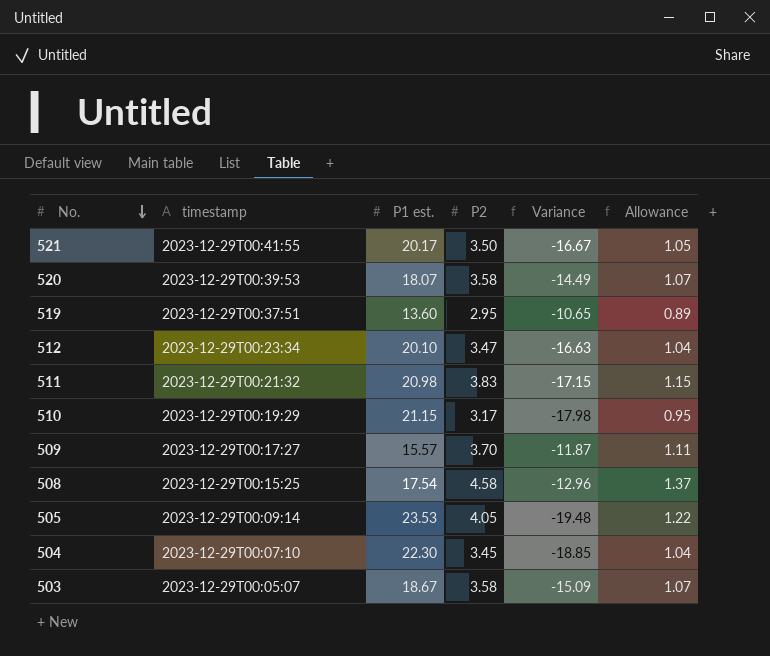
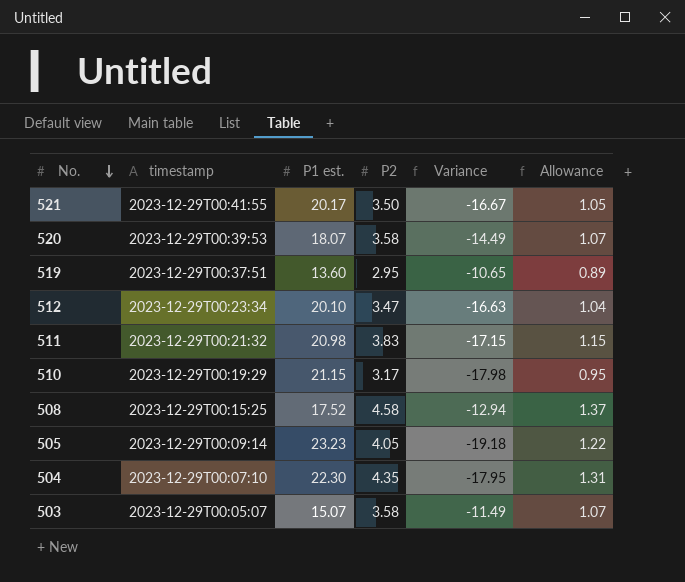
row 509: 2023-12-29T00:17:27 | 15.57 | 3.70 | -11.87 | 1.11 -> none
508 | P1 est.: 17.54 -> 17.52
508 | Variance: -12.96 -> -12.94
505 | P1 est.: 23.53 -> 23.23
505 | Variance: -19.48 -> -19.18
504 | P2: 3.45 -> 4.35
504 | Variance: -18.85 -> -17.95
504 | Allowance: 1.04 -> 1.31
503 | P1 est.: 18.67 -> 15.07
503 | Variance: -15.09 -> -11.49

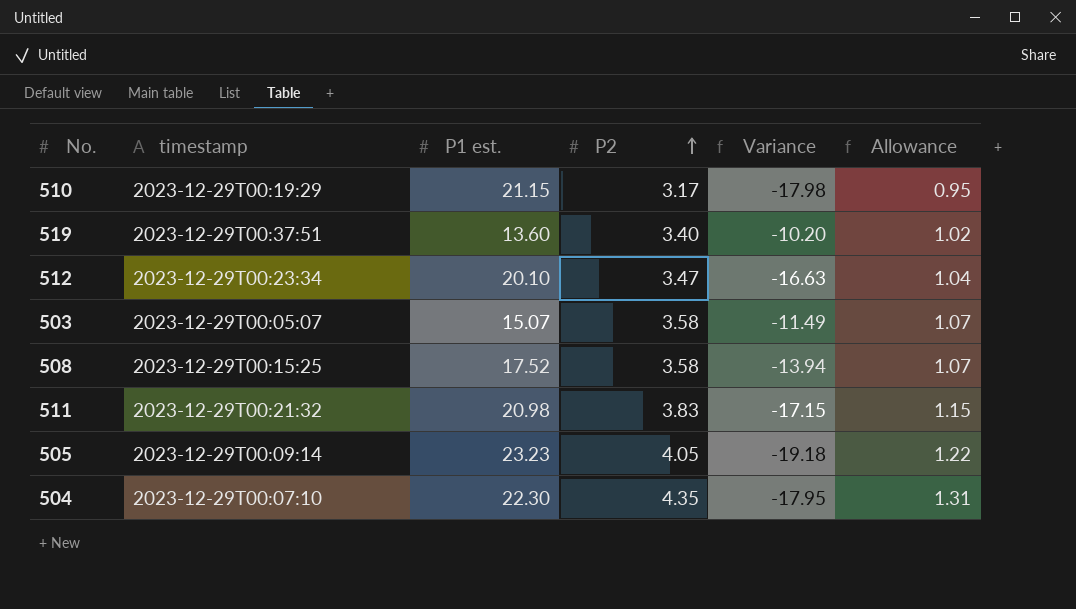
row order: No. descending -> P2 ascending
row 521: 2023-12-29T00:41:55 | 20.17 | 3.50 | -16.67 | 1.05 -> none
row 520: 2023-12-29T00:39:53 | 18.07 | 3.58 | -14.49 | 1.07 -> none
519 | P2: 2.95 -> 3.40
519 | Variance: -10.65 -> -10.20
519 | Allowance: 0.89 -> 1.02
508 | P2: 4.58 -> 3.58
508 | Variance: -12.94 -> -13.94
508 | Allowance: 1.37 -> 1.07

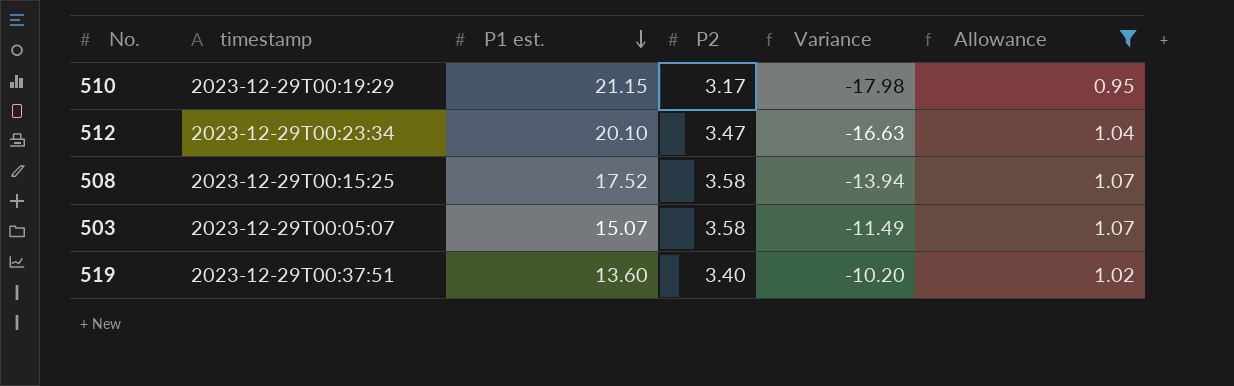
filter: none -> Allowance <= 1.07
row order: P2 ascending -> P1 est. descending

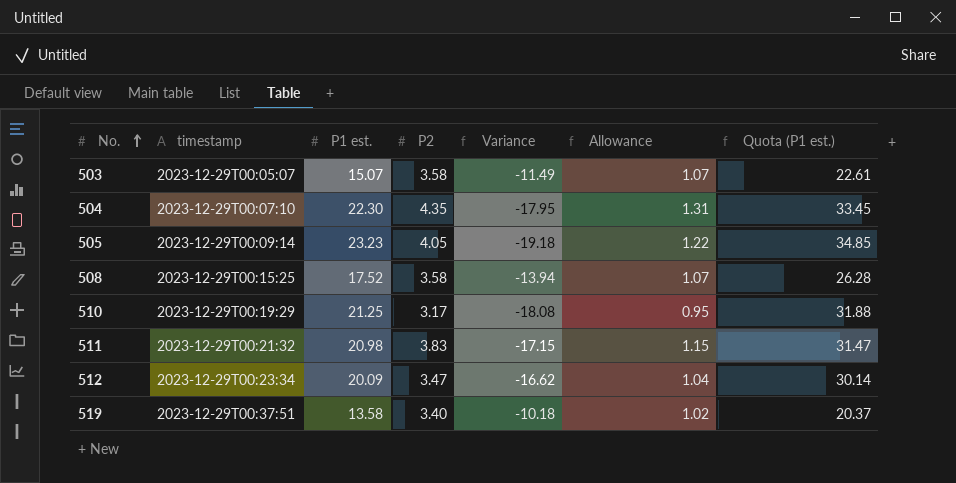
filter: Allowance <= 1.07 -> none
row order: P1 est. descending -> No. ascending
column Quota (P1 est.) | formula: none -> [P1 est.] * 1.5
510 | P1 est.: 21.15 -> 21.25
510 | Variance: -17.98 -> -18.08
512 | P1 est.: 20.10 -> 20.09
512 | Variance: -16.63 -> -16.62
519 | P1 est.: 13.60 -> 13.58
519 | Variance: -10.20 -> -10.18

